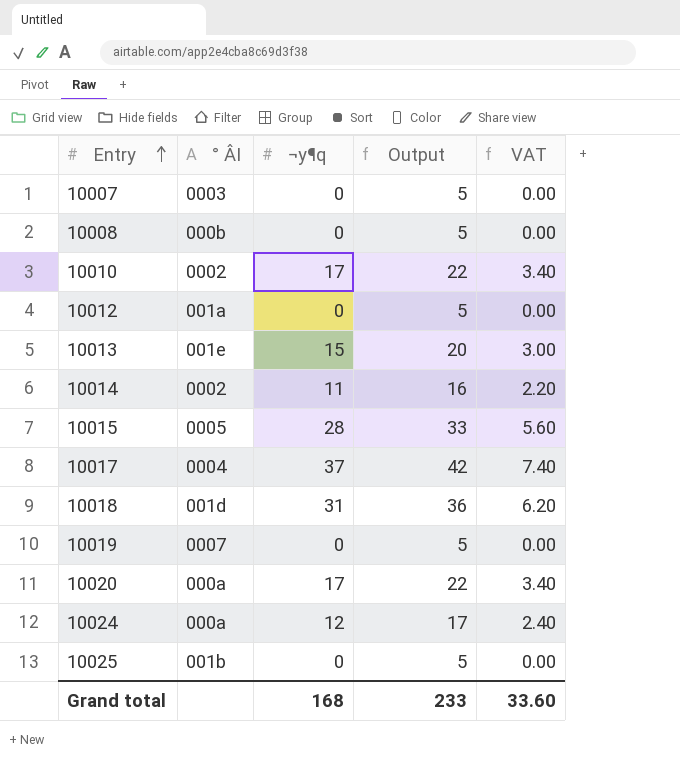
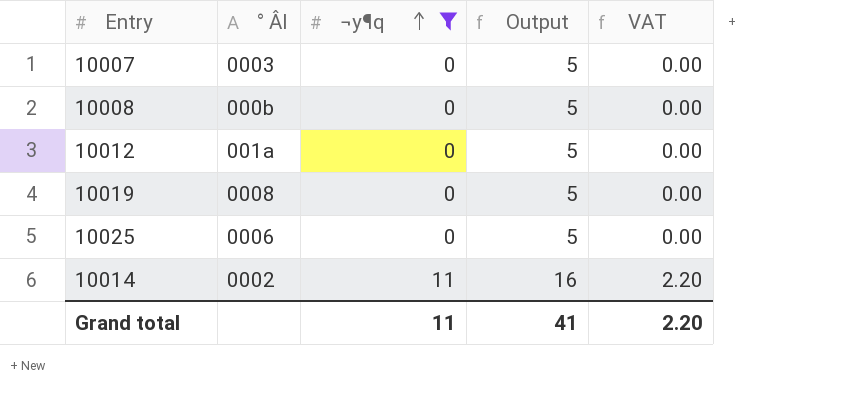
filter: none -> ¬y¶q <= 11
row order: Entry ascending -> ¬y¶q ascending
10019 | ° ÂI: 0007 -> 0008
10025 | ° ÂI: 001b -> 0006
Grand total | ¬y¶q: 168 -> 11
Grand total | Output: 233 -> 41
Grand total | VAT: 33.60 -> 2.20

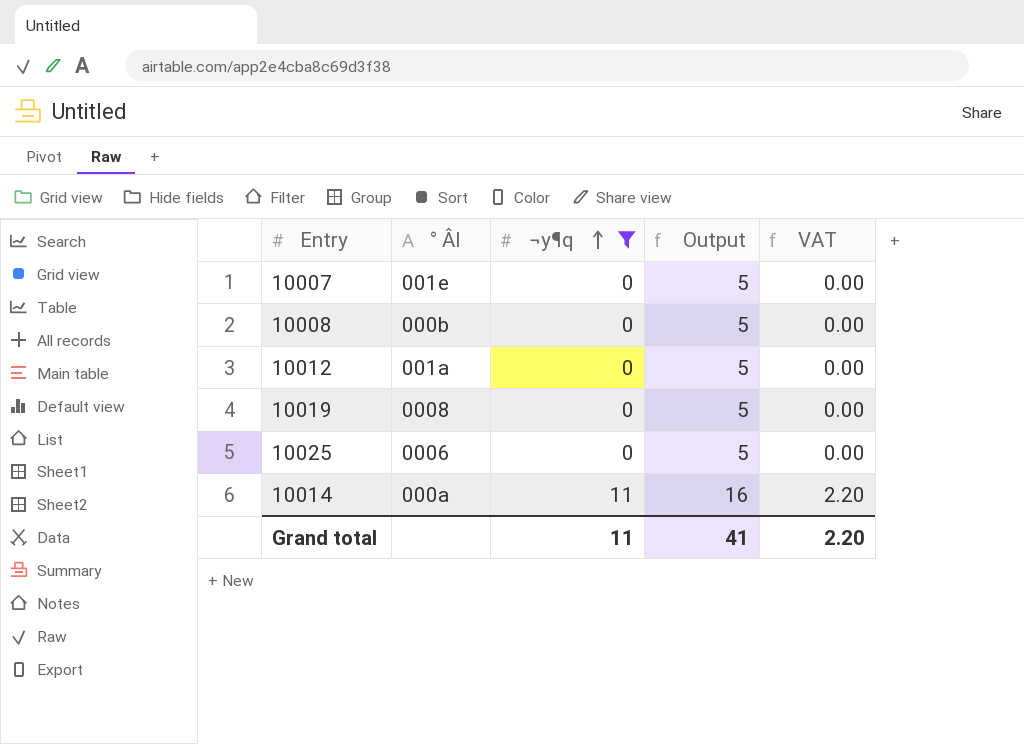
10007 | ° ÂI: 0003 -> 001e
10014 | ° ÂI: 0002 -> 000a

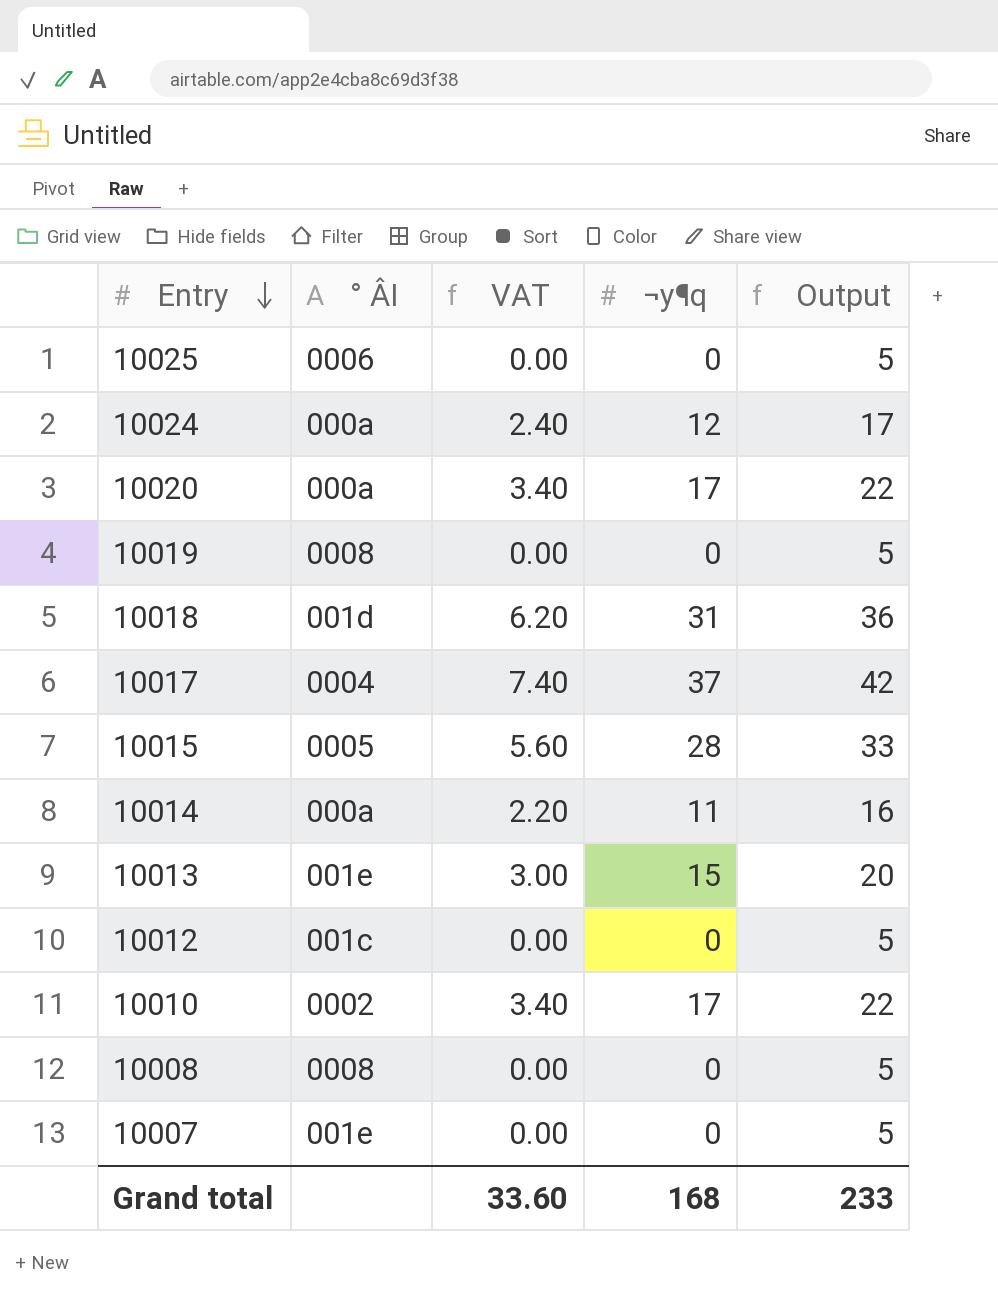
filter: ¬y¶q <= 11 -> none
row order: ¬y¶q ascending -> Entry descending
column VAT | position: 5 -> 3
10012 | ° ÂI: 001a -> 001c
10008 | ° ÂI: 000b -> 0008
Grand total | VAT: 2.20 -> 33.60
Grand total | ¬y¶q: 11 -> 168
Grand total | Output: 41 -> 233

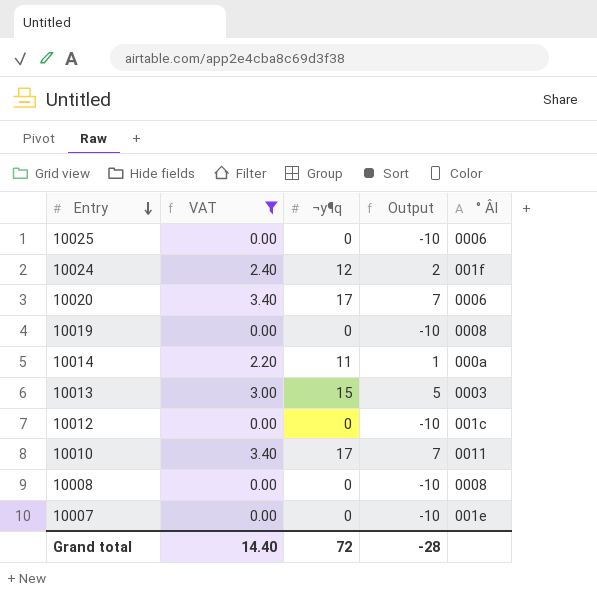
filter: none -> VAT <= 3.40
column Output | formula: [¬y¶q] + 5 -> [¬y¶q] - 10
column ° ÂI | position: 2 -> 5
10024 | ° ÂI: 000a -> 001f
10020 | ° ÂI: 000a -> 0006
10013 | ° ÂI: 001e -> 0003
10010 | ° ÂI: 0002 -> 0011
Grand total | VAT: 33.60 -> 14.40
Grand total | ¬y¶q: 168 -> 72
Grand total | Output: 233 -> -28

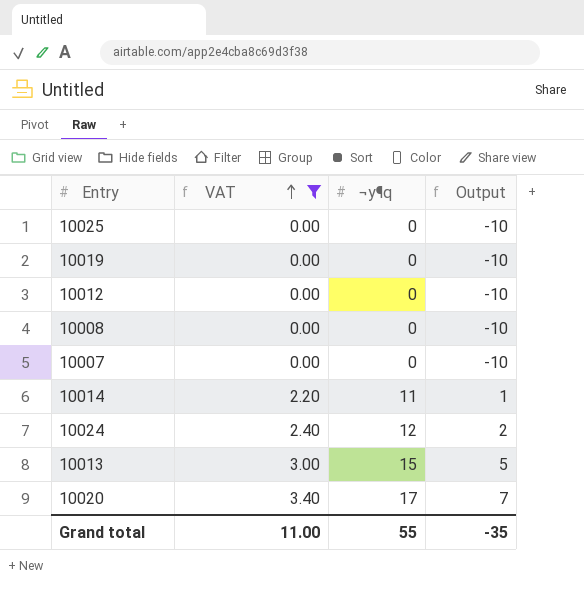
row order: Entry descending -> VAT ascending
column ° ÂI | position: 5 -> none
row 10010: 3.40 | 17 | 7 | 0011 -> none
Grand total | VAT: 14.40 -> 11.00
Grand total | ¬y¶q: 72 -> 55
Grand total | Output: -28 -> -35

